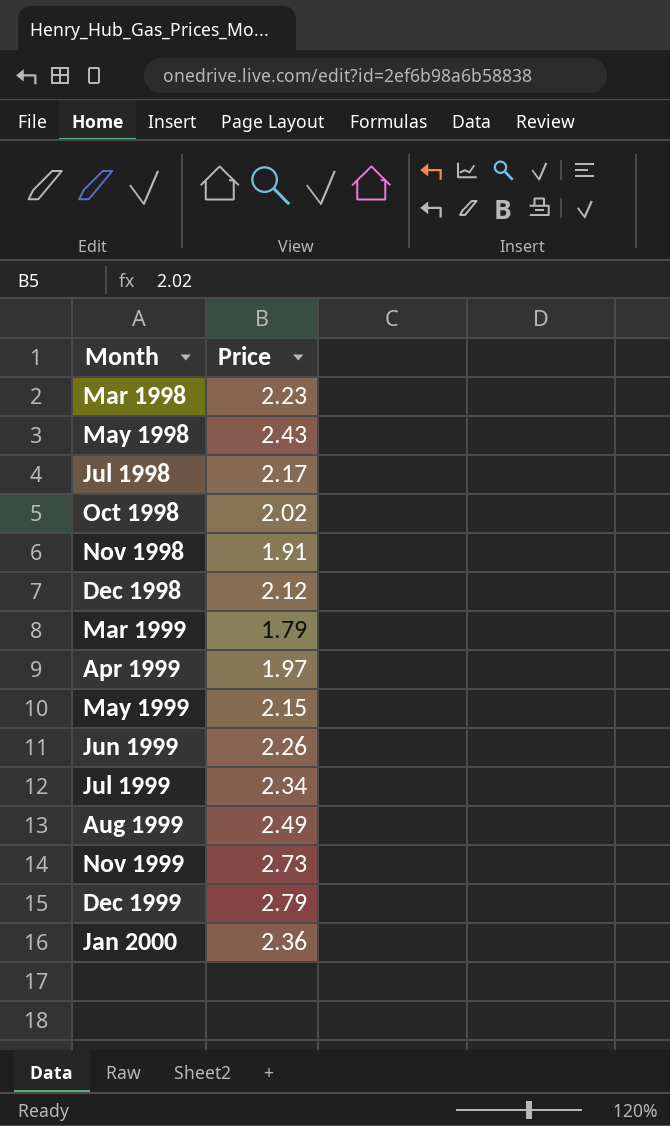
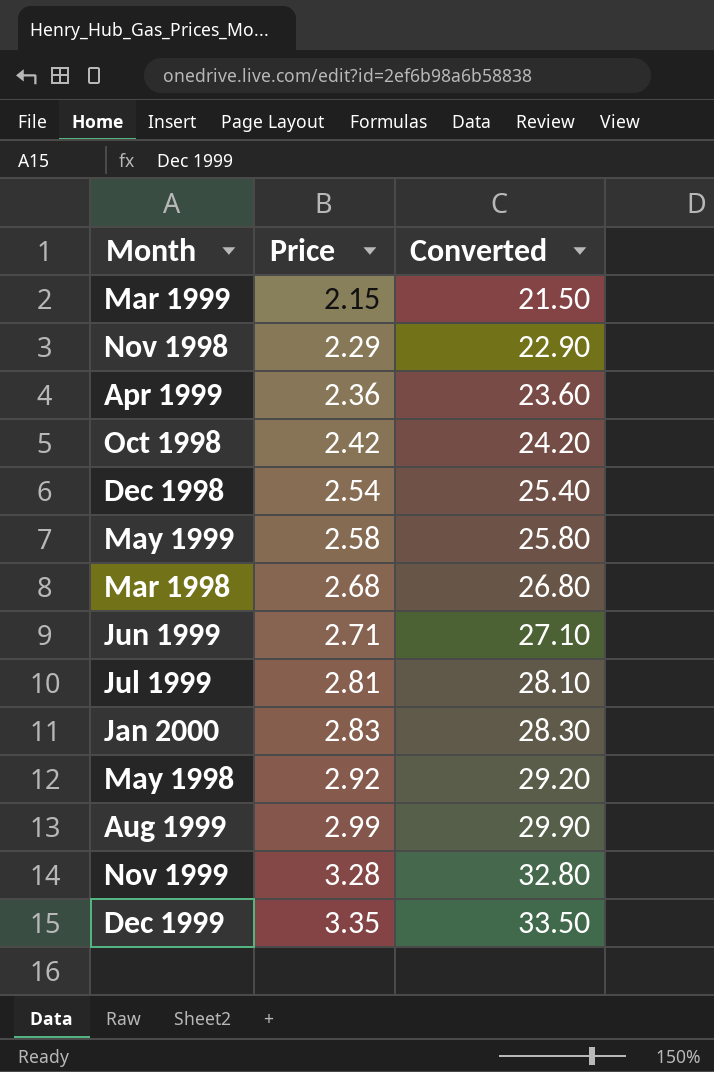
row order: Month ascending -> Price ascending
column Converted | formula: none -> [Price] * 10
row Jul 1998: 2.17 -> none
Mar 1999 | Price: 1.79 -> 2.15
Nov 1998 | Price: 1.91 -> 2.29
Apr 1999 | Price: 1.97 -> 2.36
Oct 1998 | Price: 2.02 -> 2.42
Dec 1998 | Price: 2.12 -> 2.54
May 1999 | Price: 2.15 -> 2.58
Mar 1998 | Price: 2.23 -> 2.68
Jun 1999 | Price: 2.26 -> 2.71
Jul 1999 | Price: 2.34 -> 2.81
Jan 2000 | Price: 2.36 -> 2.83
May 1998 | Price: 2.43 -> 2.92
Aug 1999 | Price: 2.49 -> 2.99
Nov 1999 | Price: 2.73 -> 3.28
Dec 1999 | Price: 2.79 -> 3.35

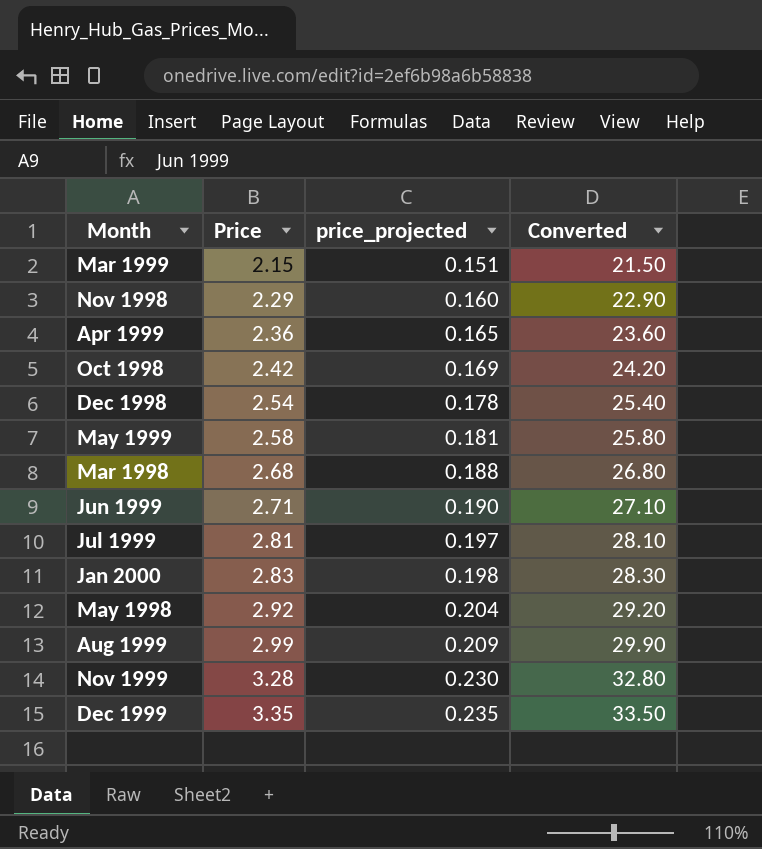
column price_projected | formula: none -> [Price] * 0.07

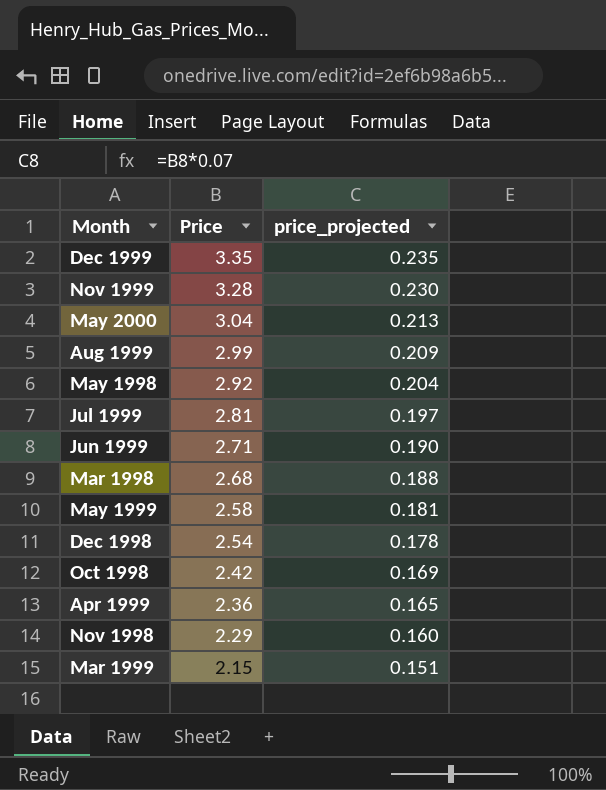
row order: Price ascending -> Price descending
column Converted | formula: [Price] * 10 -> none
row Jan 2000: 2.83 | 0.198 | 28.30 -> none
row May 2000: none -> 3.04 | 0.213

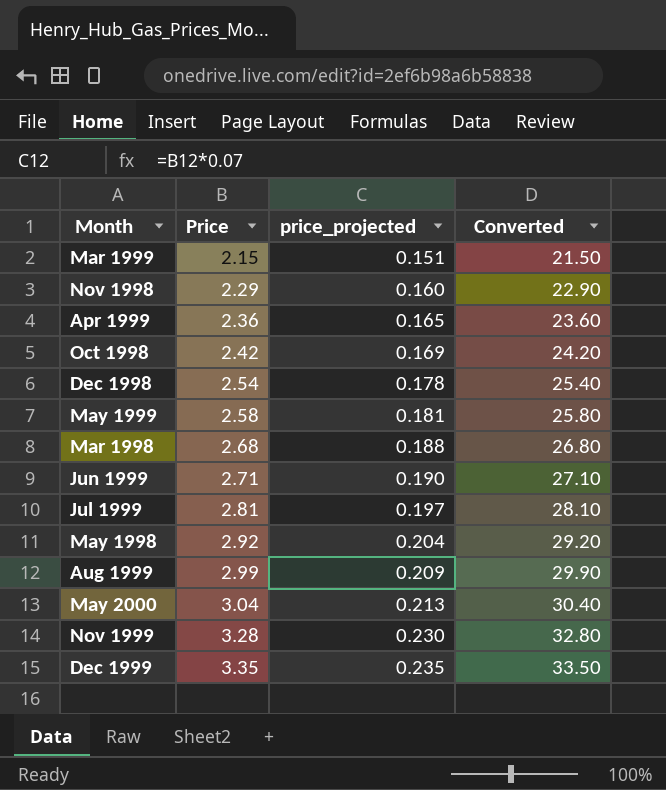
row order: Price descending -> Price ascending
column Converted | formula: none -> [Price] * 10

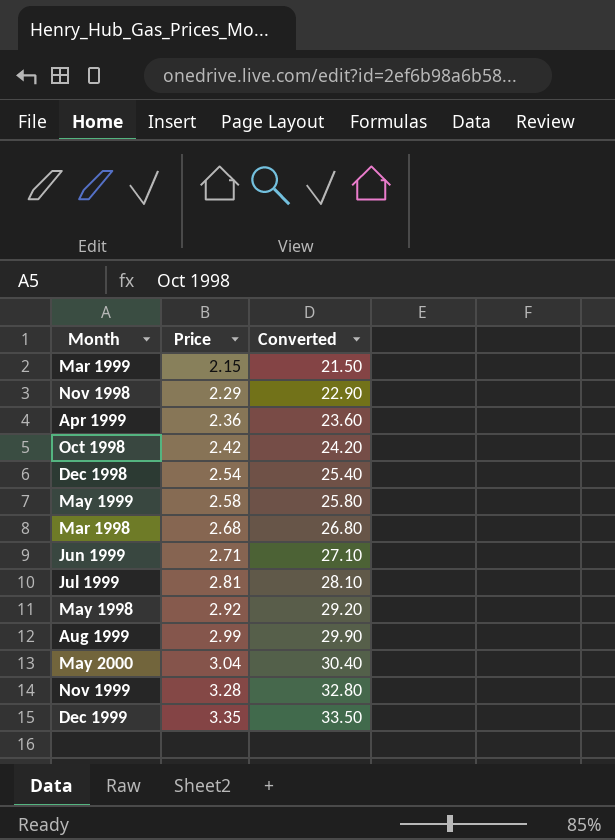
column price_projected | formula: [Price] * 0.07 -> none

